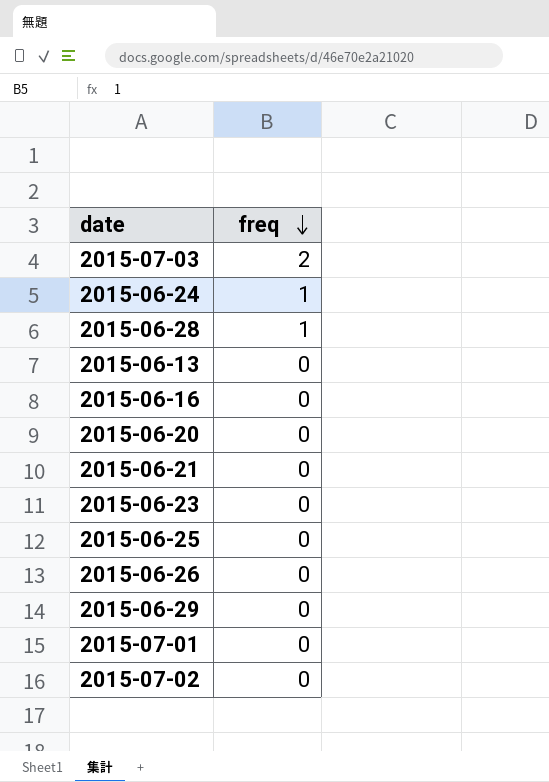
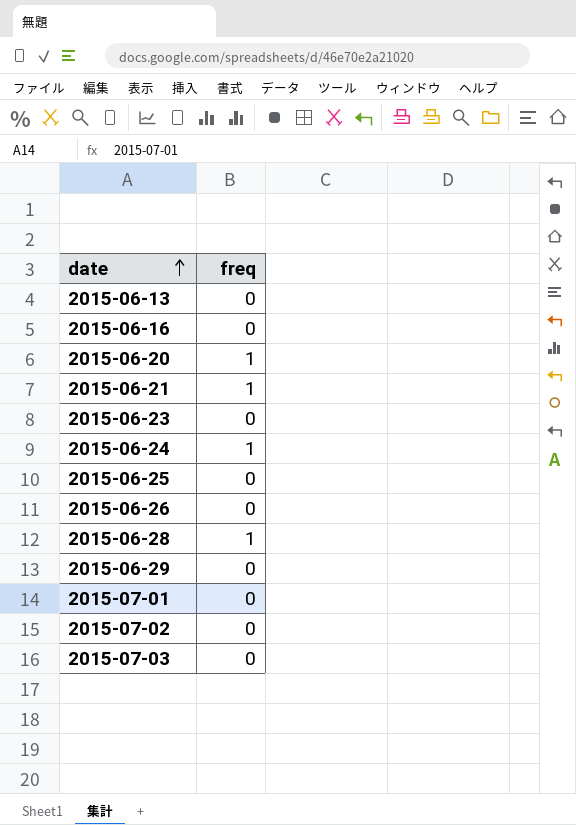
row order: freq descending -> date ascending
2015-06-20 | freq: 0 -> 1
2015-06-21 | freq: 0 -> 1
2015-07-03 | freq: 2 -> 0

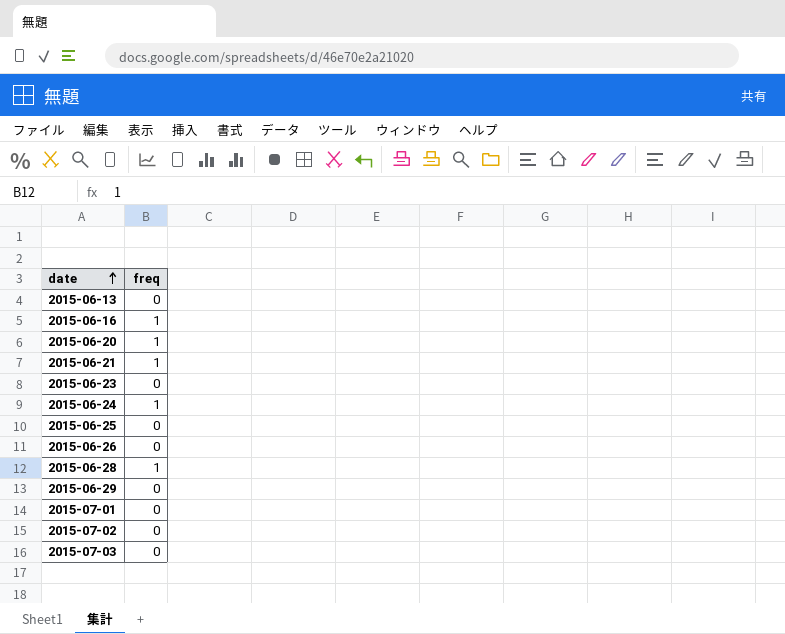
2015-06-16 | freq: 0 -> 1

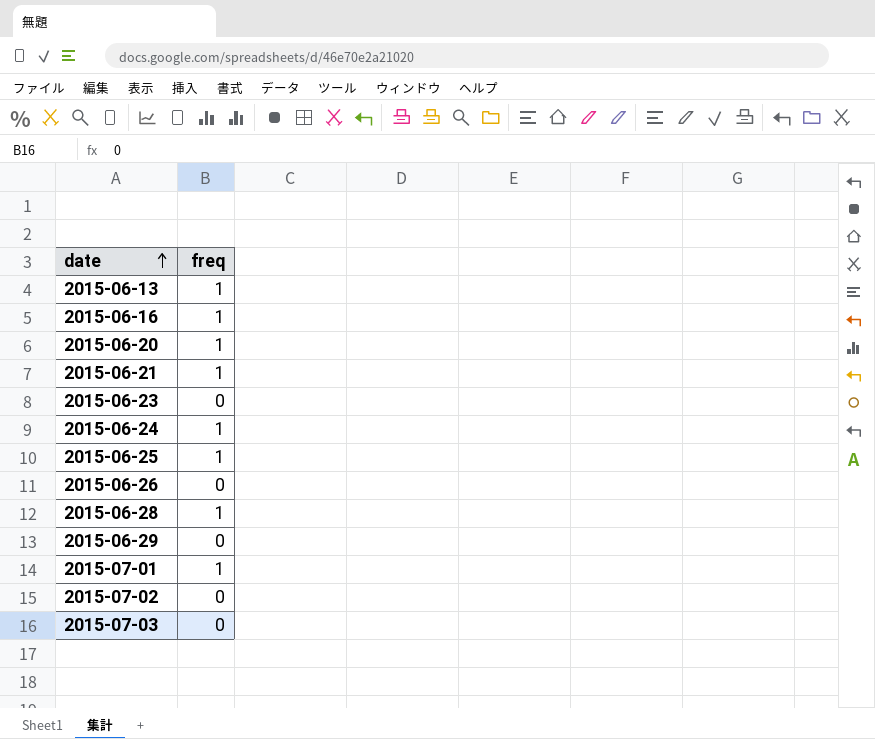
2015-06-13 | freq: 0 -> 1
2015-06-25 | freq: 0 -> 1
2015-07-01 | freq: 0 -> 1

